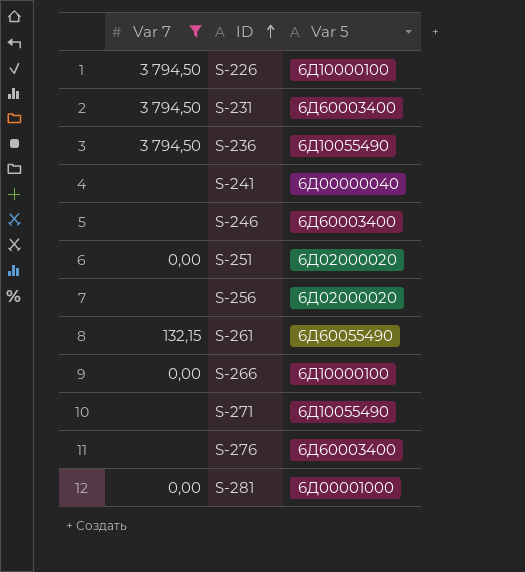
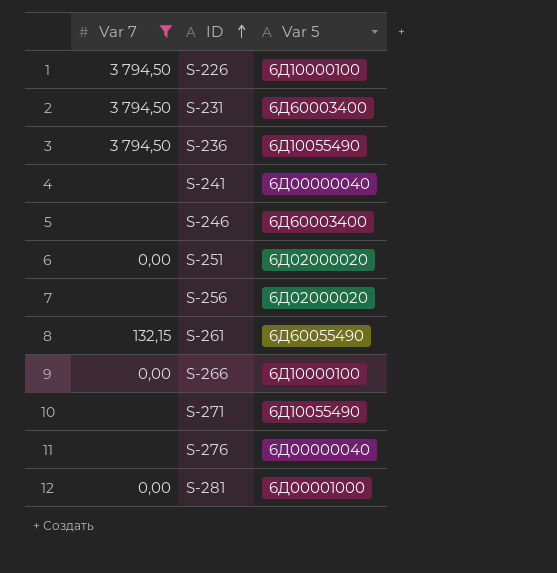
S-276 | Var 5: 6Д60003400 -> 6Д00000040

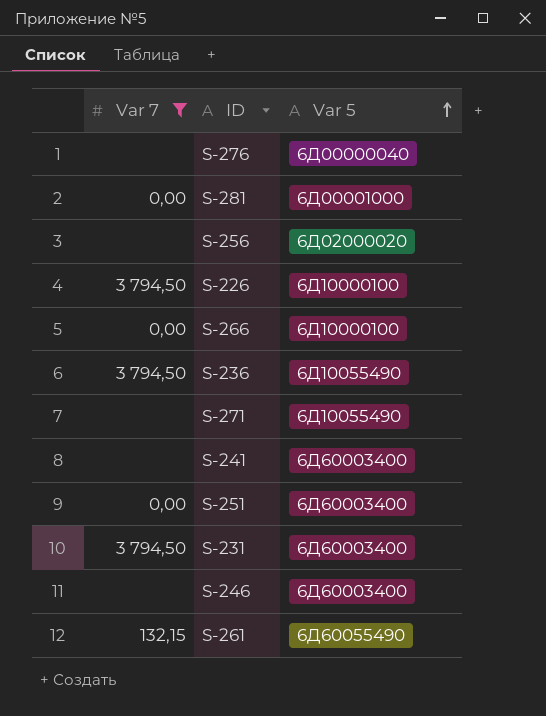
row order: ID ascending -> Var 5 ascending
S-241 | Var 5: 6Д00000040 -> 6Д60003400
S-251 | Var 5: 6Д02000020 -> 6Д60003400

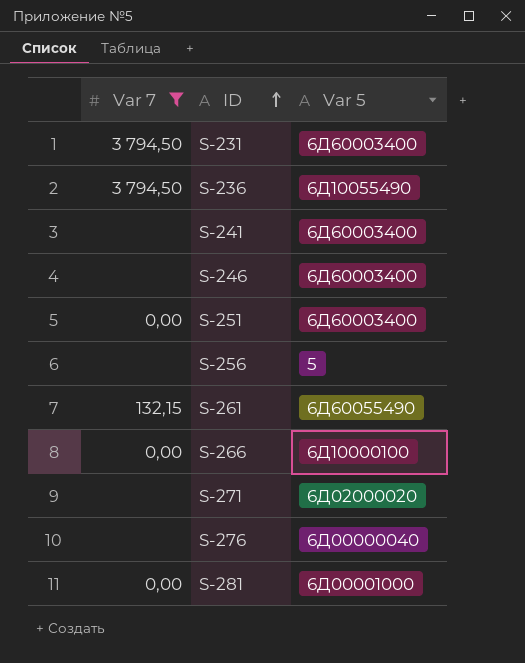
row order: Var 5 ascending -> ID ascending
row S-226: 3 794,50 | 6Д10000100 -> none
S-256 | Var 5: 6Д02000020 -> 5
S-271 | Var 5: 6Д10055490 -> 6Д02000020

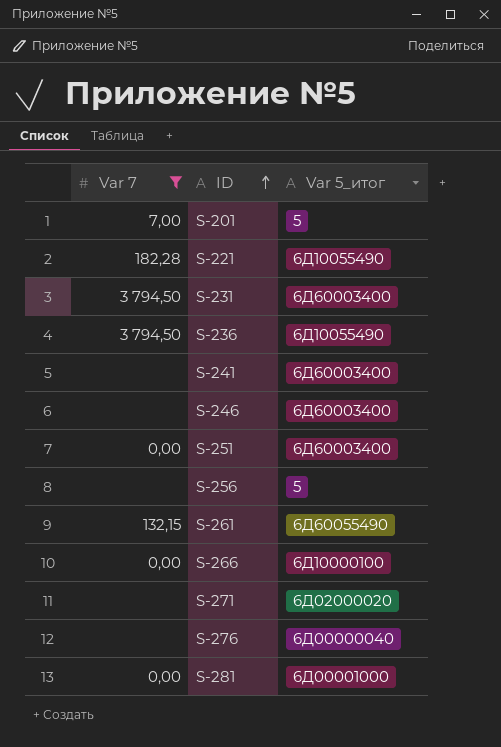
column name: Var 5 -> Var 5_итог
row S-201: none -> 7,00 | 5
row S-221: none -> 182,28 | 6Д10055490

